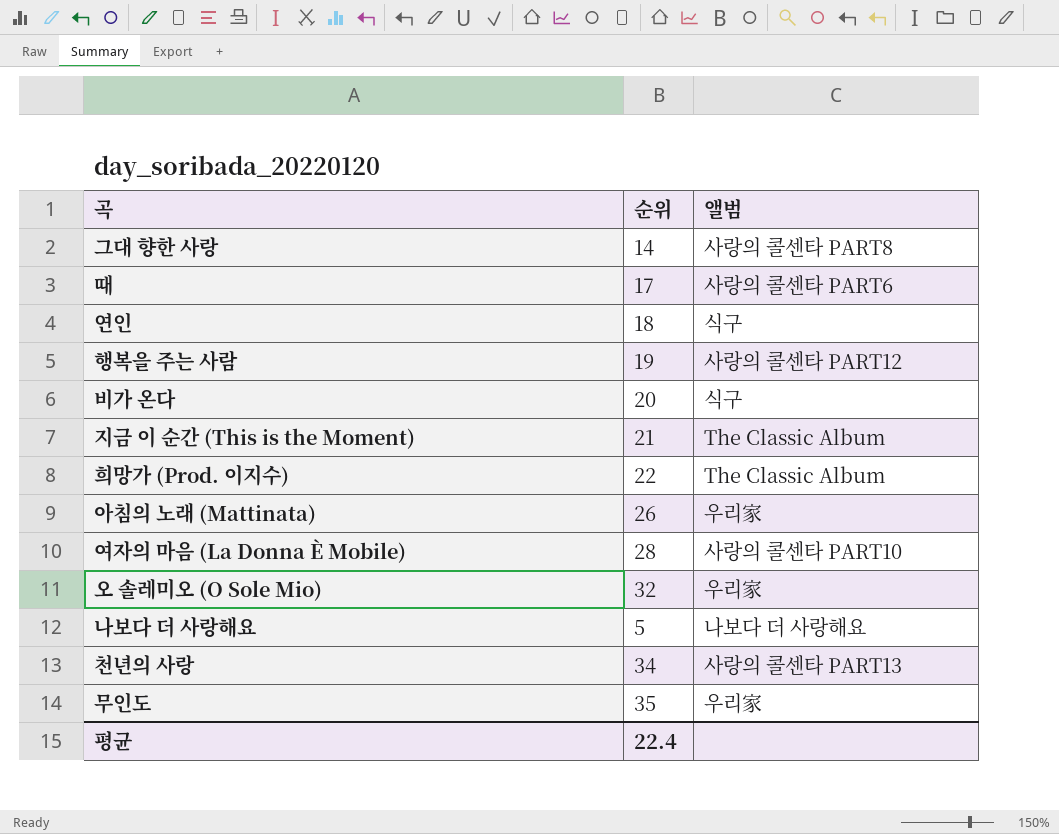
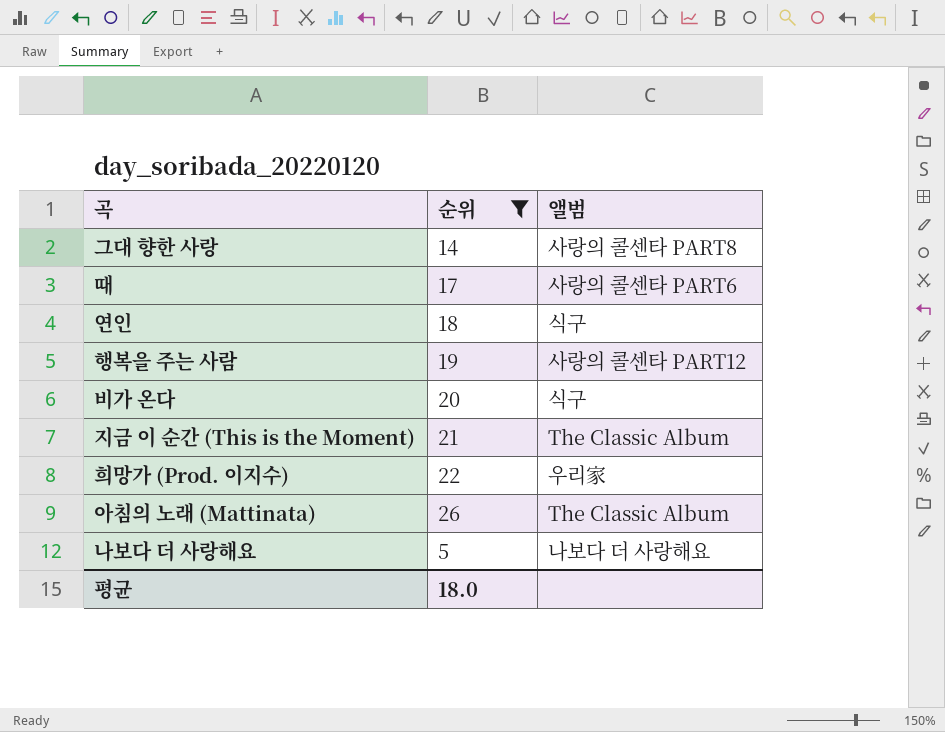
filter: none -> 순위 <= 26
희망가 (Prod. 이지수) | 앨범: The Classic Album -> 우리家
아침의 노래 (Mattinata) | 앨범: 우리家 -> The Classic Album
평균 | 순위: 22.4 -> 18.0

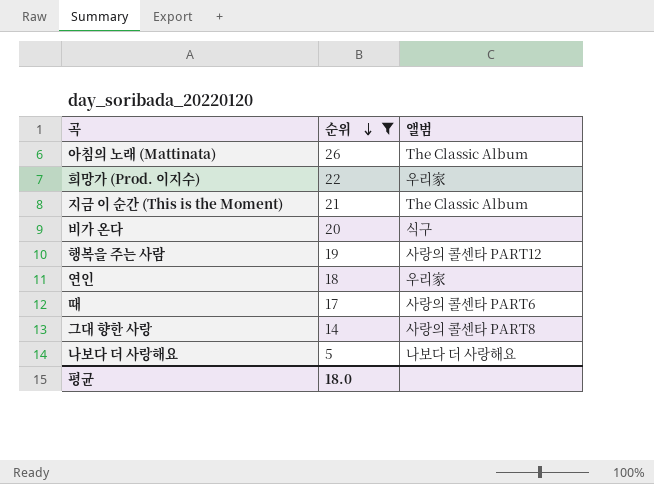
row order: none -> 순위 descending
연인 | 앨범: 식구 -> 우리家

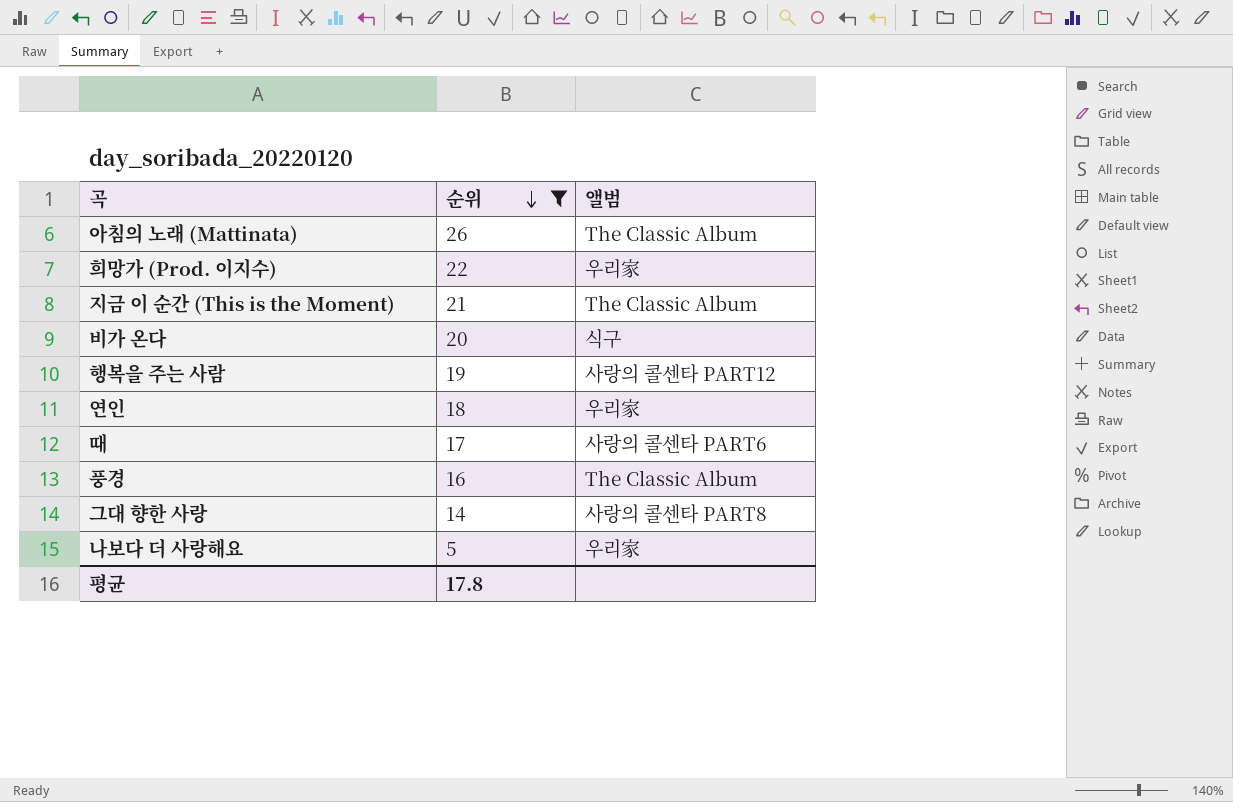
row 풍경: none -> 16 | The Classic Album
나보다 더 사랑해요 | 앨범: 나보다 더 사랑해요 -> 우리家
평균 | 순위: 18.0 -> 17.8

